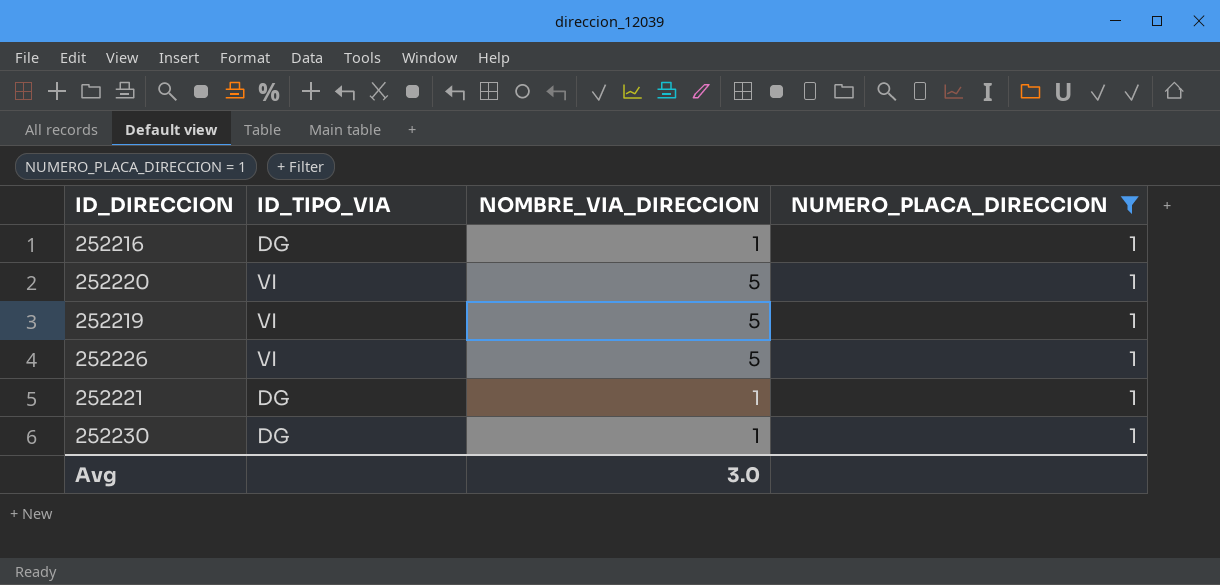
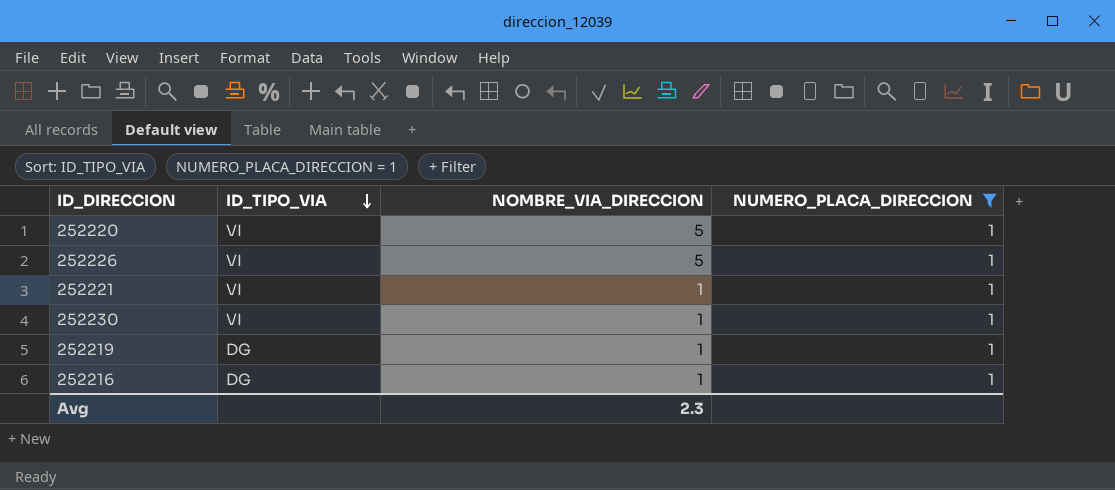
row order: none -> ID_TIPO_VIA descending
252221 | ID_TIPO_VIA: DG -> VI
252230 | ID_TIPO_VIA: DG -> VI
252219 | ID_TIPO_VIA: VI -> DG
252219 | NOMBRE_VIA_DIRECCION: 5 -> 1
Avg | NOMBRE_VIA_DIRECCION: 3.0 -> 2.3

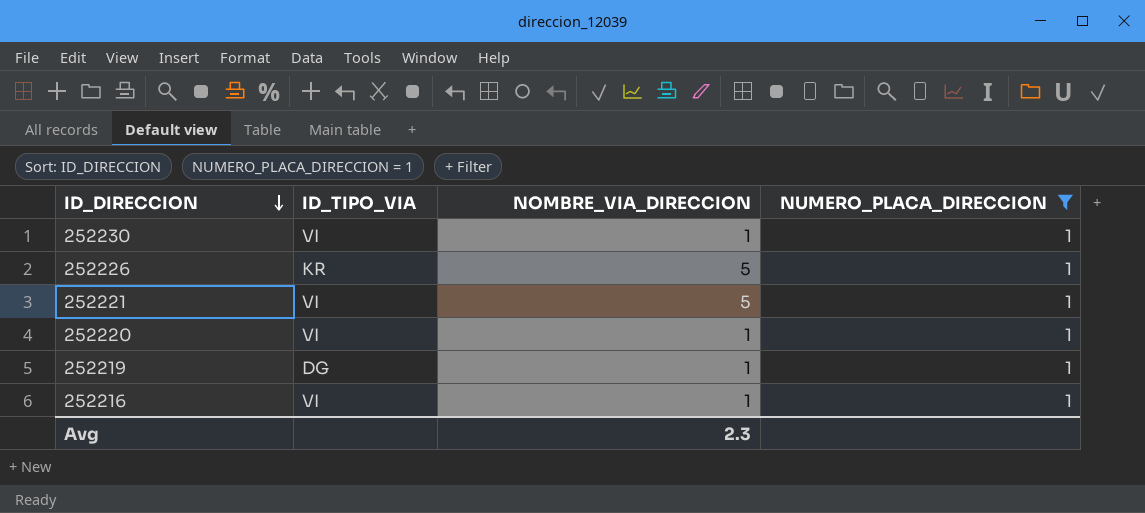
row order: ID_TIPO_VIA descending -> ID_DIRECCION descending
252226 | ID_TIPO_VIA: VI -> KR
252221 | NOMBRE_VIA_DIRECCION: 1 -> 5
252220 | NOMBRE_VIA_DIRECCION: 5 -> 1
252216 | ID_TIPO_VIA: DG -> VI

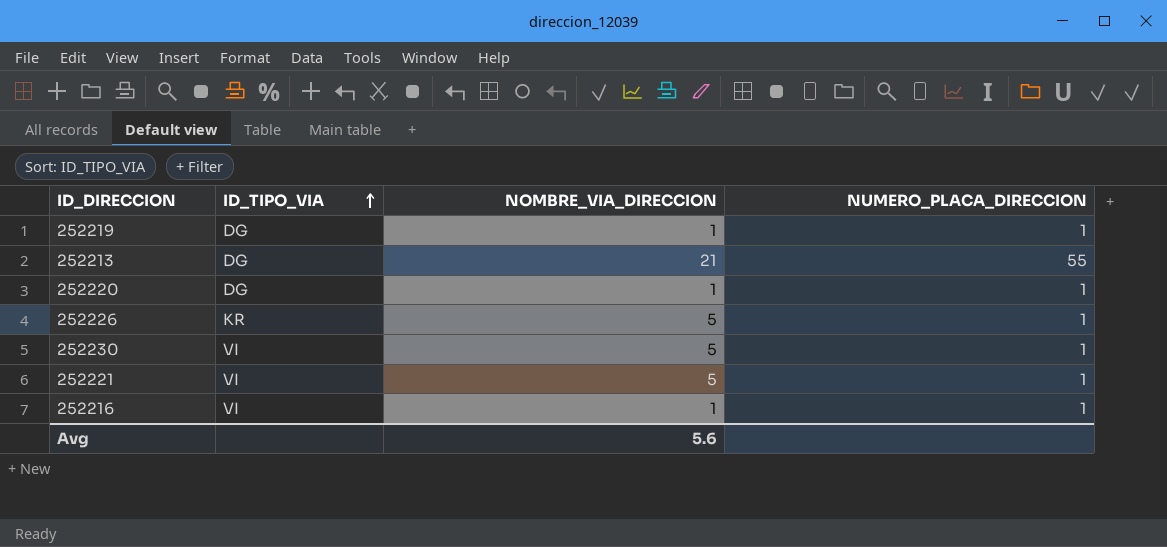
filter: NUMERO_PLACA_DIRECCION = 1 -> none
row order: ID_DIRECCION descending -> ID_TIPO_VIA ascending
252220 | ID_TIPO_VIA: VI -> DG
252230 | NOMBRE_VIA_DIRECCION: 1 -> 5
Avg | NOMBRE_VIA_DIRECCION: 2.3 -> 5.6

